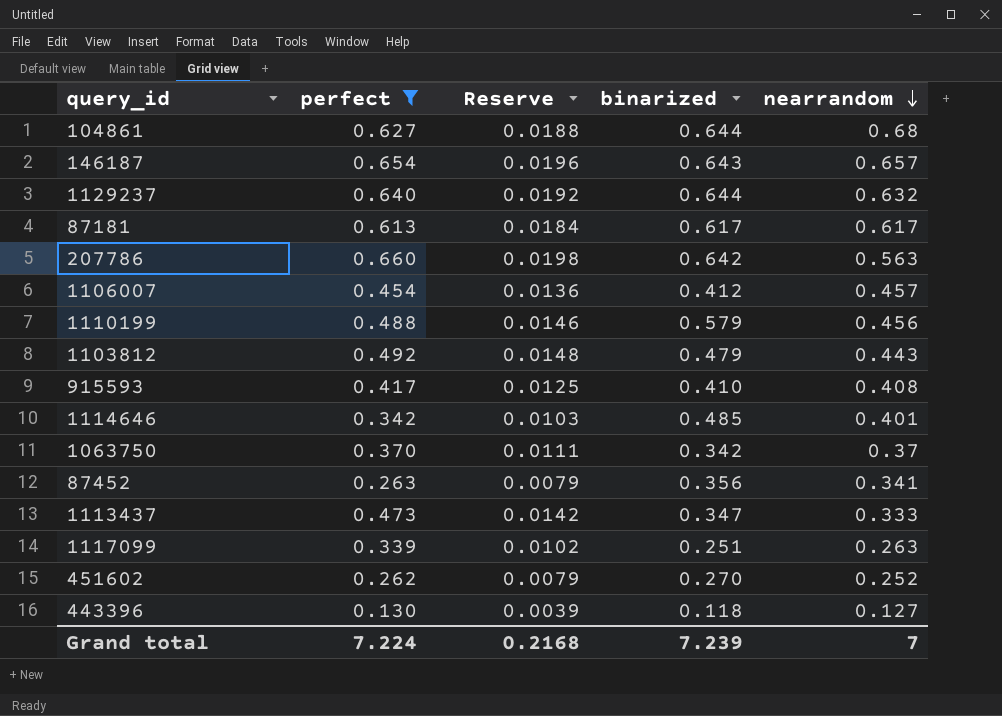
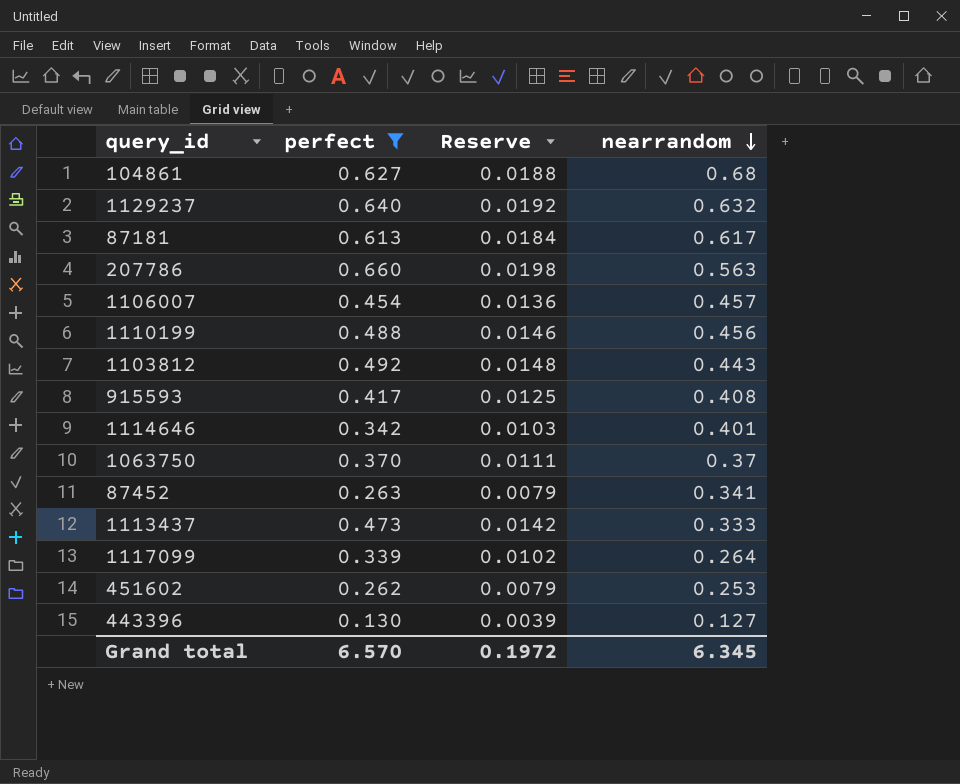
column binarized | position: 4 -> none
row 146187: 0.654 | 0.0196 | 0.643 | 0.657 -> none
1117099 | nearrandom: 0.263 -> 0.264
451602 | nearrandom: 0.252 -> 0.253
Grand total | perfect: 7.224 -> 6.570
Grand total | Reserve: 0.2168 -> 0.1972
Grand total | nearrandom: 7 -> 6.345

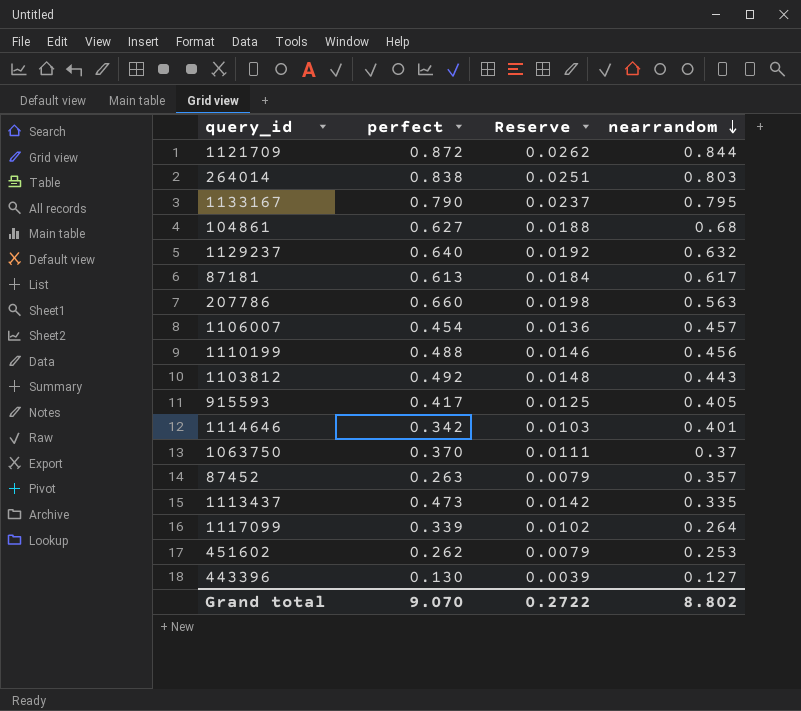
filter: perfect <= 0.660 -> none
915593 | nearrandom: 0.408 -> 0.405
87452 | nearrandom: 0.341 -> 0.357
1113437 | nearrandom: 0.333 -> 0.335
Grand total | perfect: 6.570 -> 9.070
Grand total | Reserve: 0.1972 -> 0.2722
Grand total | nearrandom: 6.345 -> 8.802

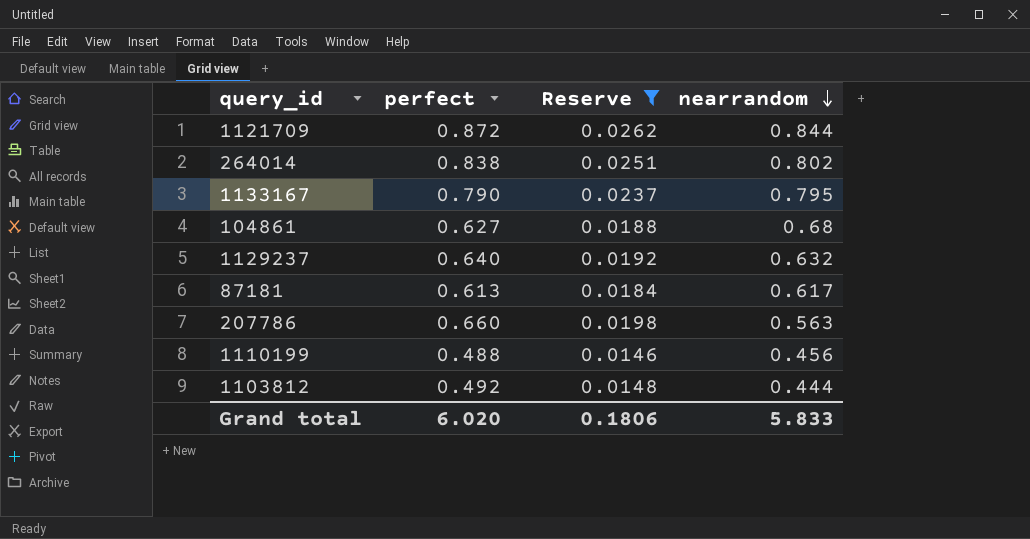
filter: none -> Reserve >= 0.0146
264014 | nearrandom: 0.803 -> 0.802
1103812 | nearrandom: 0.443 -> 0.444
Grand total | perfect: 9.070 -> 6.020
Grand total | Reserve: 0.2722 -> 0.1806
Grand total | nearrandom: 8.802 -> 5.833

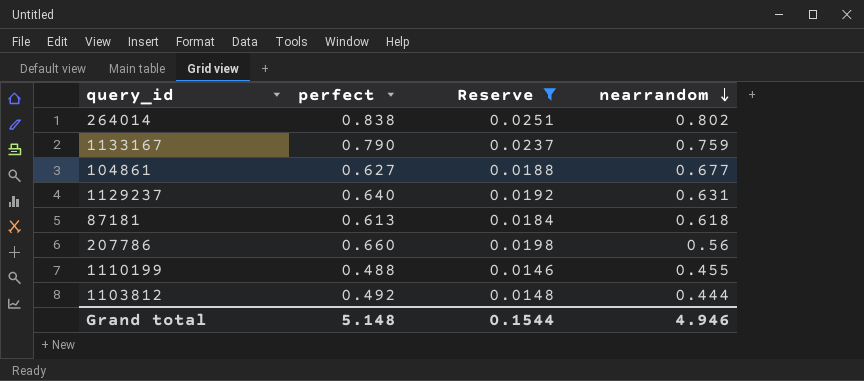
row 1121709: 0.872 | 0.0262 | 0.844 -> none
1133167 | nearrandom: 0.795 -> 0.759
104861 | nearrandom: 0.68 -> 0.677
1129237 | nearrandom: 0.632 -> 0.631
87181 | nearrandom: 0.617 -> 0.618
207786 | nearrandom: 0.563 -> 0.56
1110199 | nearrandom: 0.456 -> 0.455
Grand total | perfect: 6.020 -> 5.148
Grand total | Reserve: 0.1806 -> 0.1544
Grand total | nearrandom: 5.833 -> 4.946

